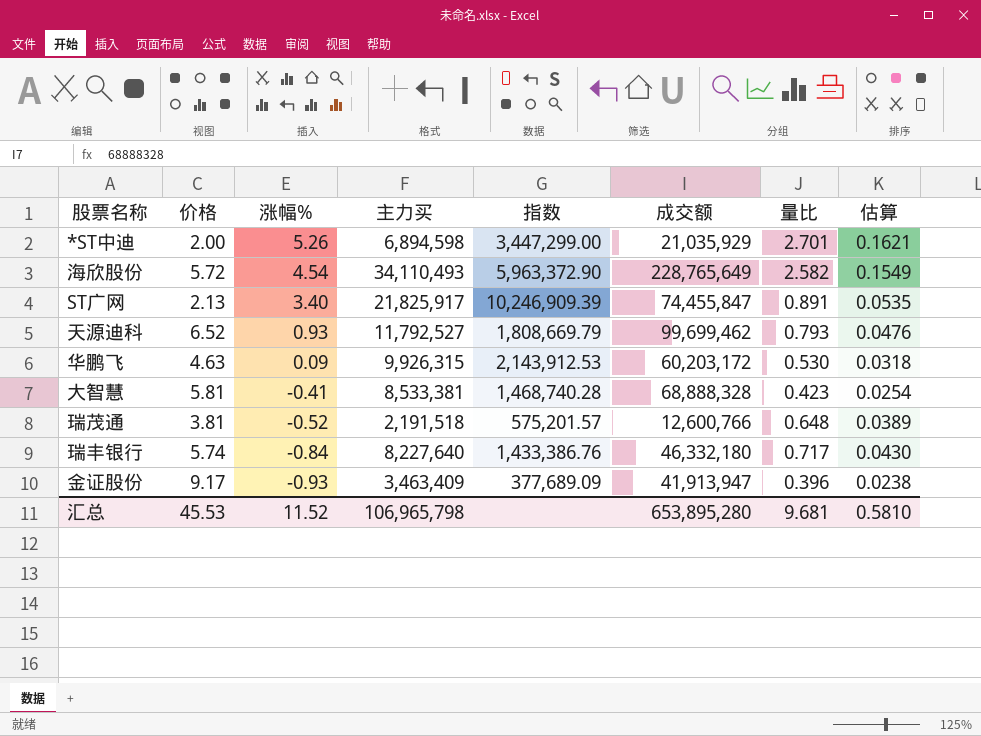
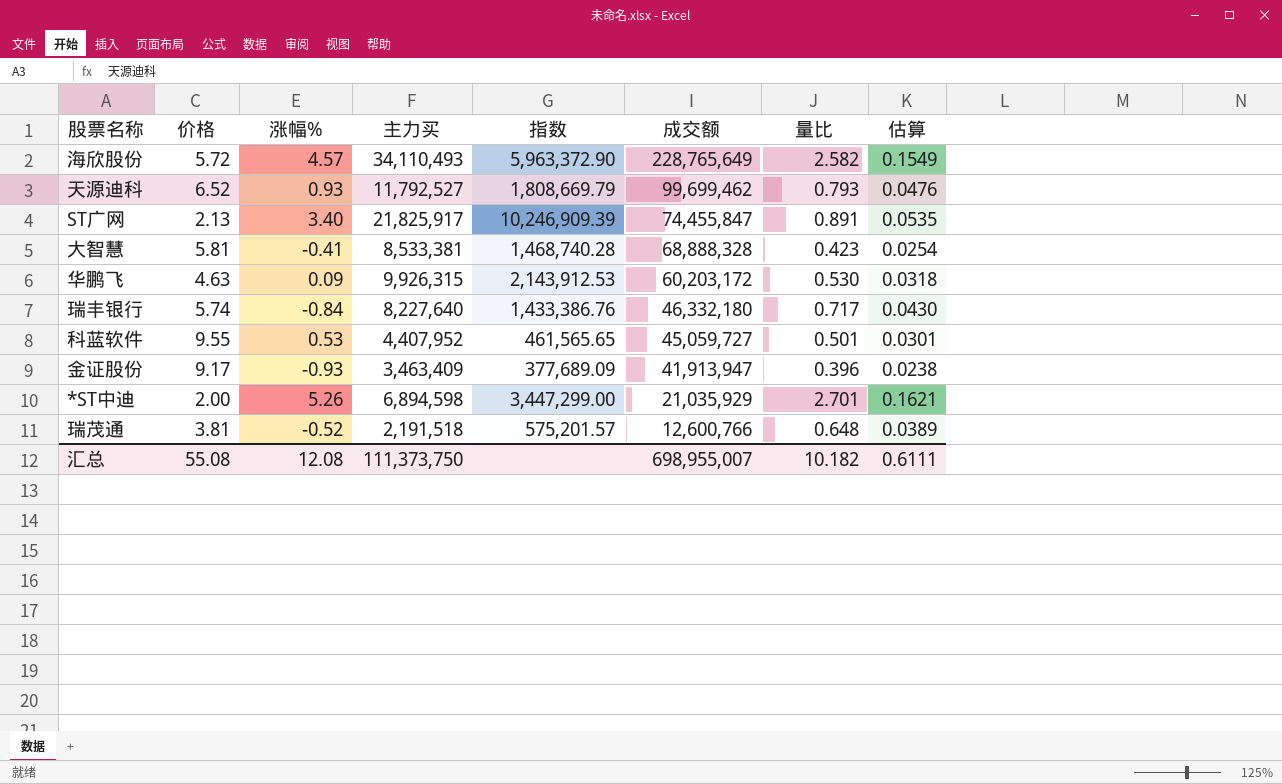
row order: 涨幅% descending -> 成交额 descending
海欣股份 | 涨幅%: 4.54 -> 4.57
row 科蓝软件: none -> 9.55 | 0.53 | 4,407,952 | 461,565.65 | 45,059,727 | 0.501 | 0.0301
汇总 | 价格: 45.53 -> 55.08
汇总 | 涨幅%: 11.52 -> 12.08
汇总 | 主力买: 106,965,798 -> 111,373,750
汇总 | 成交额: 653,895,280 -> 698,955,007
汇总 | 量比: 9.681 -> 10.182
汇总 | 估算: 0.5810 -> 0.6111

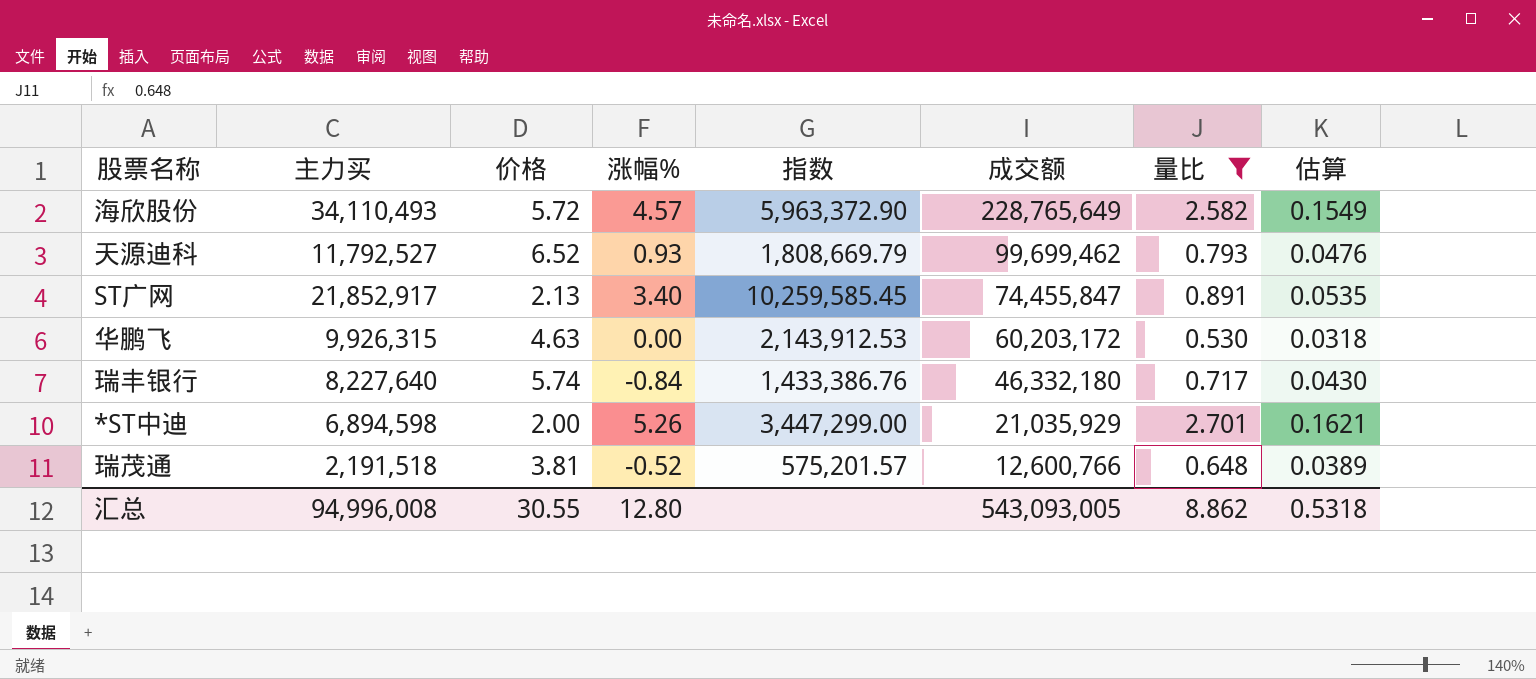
filter: none -> 量比 >= 0.530
column 主力买 | position: 4 -> 2
ST广网 | 主力买: 21,825,917 -> 21,852,917
ST广网 | 指数: 10,246,909.39 -> 10,259,585.45
华鹏飞 | 涨幅%: 0.09 -> 0.00
汇总 | 主力买: 111,373,750 -> 94,996,008
汇总 | 价格: 55.08 -> 30.55
汇总 | 涨幅%: 12.08 -> 12.80
汇总 | 成交额: 698,955,007 -> 543,093,005
汇总 | 量比: 10.182 -> 8.862
汇总 | 估算: 0.6111 -> 0.5318

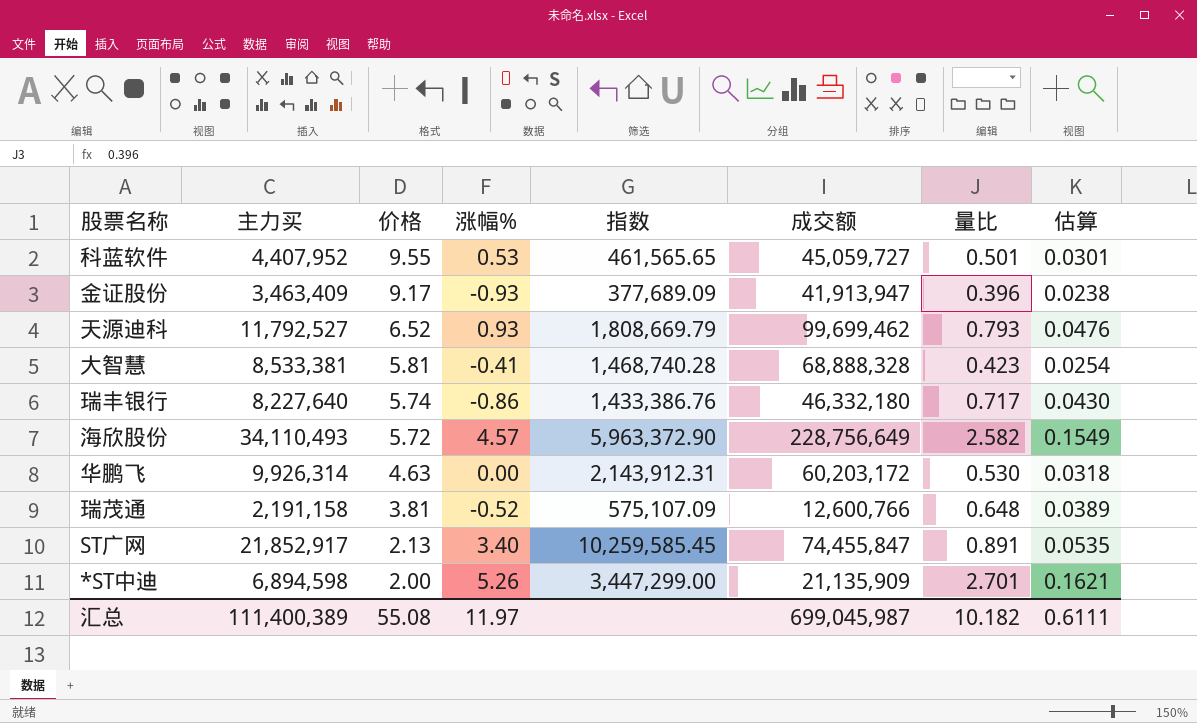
filter: 量比 >= 0.530 -> none
row order: 成交额 descending -> 价格 descending
瑞丰银行 | 涨幅%: -0.84 -> -0.86
海欣股份 | 成交额: 228,765,649 -> 228,756,649
华鹏飞 | 主力买: 9,926,315 -> 9,926,314
华鹏飞 | 指数: 2,143,912.53 -> 2,143,912.31
瑞茂通 | 主力买: 2,191,518 -> 2,191,158
瑞茂通 | 指数: 575,201.57 -> 575,107.09
*ST中迪 | 成交额: 21,035,929 -> 21,135,909
汇总 | 主力买: 94,996,008 -> 111,400,389
汇总 | 价格: 30.55 -> 55.08
汇总 | 涨幅%: 12.80 -> 11.97
汇总 | 成交额: 543,093,005 -> 699,045,987
汇总 | 量比: 8.862 -> 10.182
汇总 | 估算: 0.5318 -> 0.6111

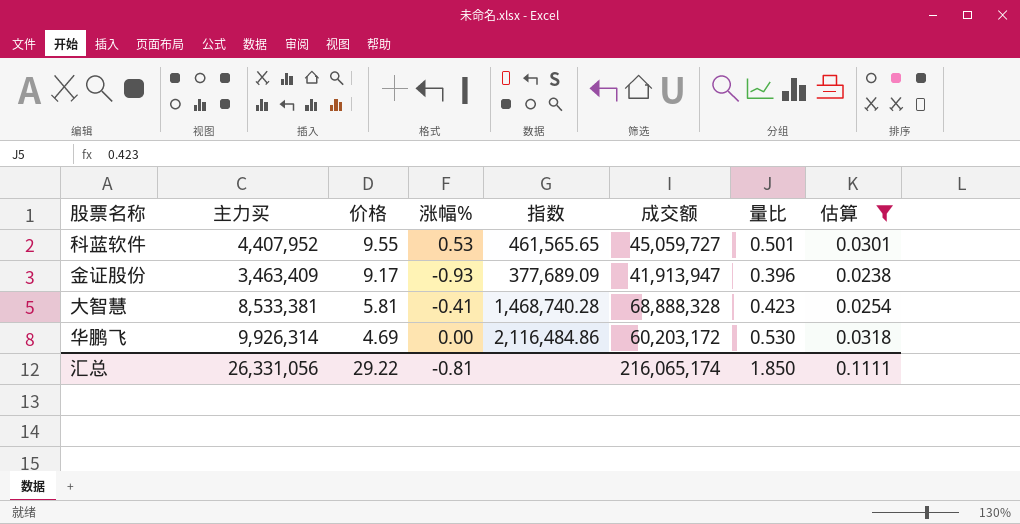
filter: none -> 估算 <= 0.0318
华鹏飞 | 价格: 4.63 -> 4.69
华鹏飞 | 指数: 2,143,912.31 -> 2,116,484.86
汇总 | 主力买: 111,400,389 -> 26,331,056
汇总 | 价格: 55.08 -> 29.22
汇总 | 涨幅%: 11.97 -> -0.81
汇总 | 成交额: 699,045,987 -> 216,065,174
汇总 | 量比: 10.182 -> 1.850
汇总 | 估算: 0.6111 -> 0.1111

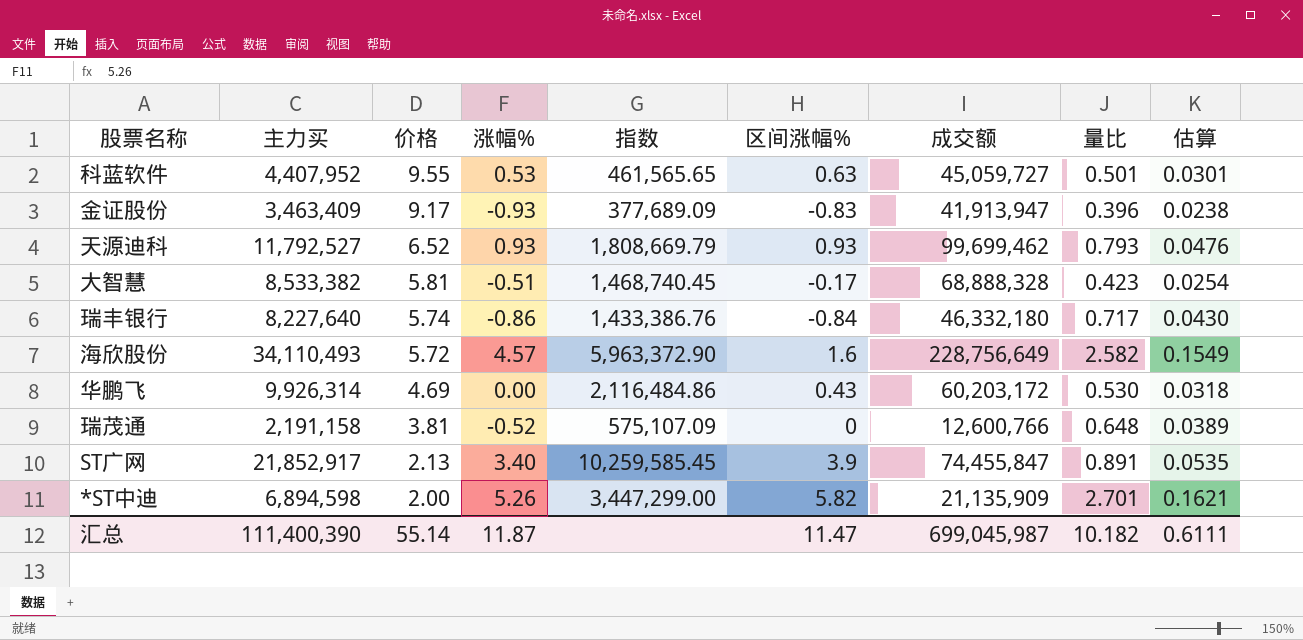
filter: 估算 <= 0.0318 -> none
column 区间涨幅% | position: none -> 6
大智慧 | 主力买: 8,533,381 -> 8,533,382
大智慧 | 涨幅%: -0.41 -> -0.51
大智慧 | 指数: 1,468,740.28 -> 1,468,740.45
汇总 | 主力买: 26,331,056 -> 111,400,390
汇总 | 价格: 29.22 -> 55.14
汇总 | 涨幅%: -0.81 -> 11.87
汇总 | 成交额: 216,065,174 -> 699,045,987
汇总 | 量比: 1.850 -> 10.182
汇总 | 估算: 0.1111 -> 0.6111

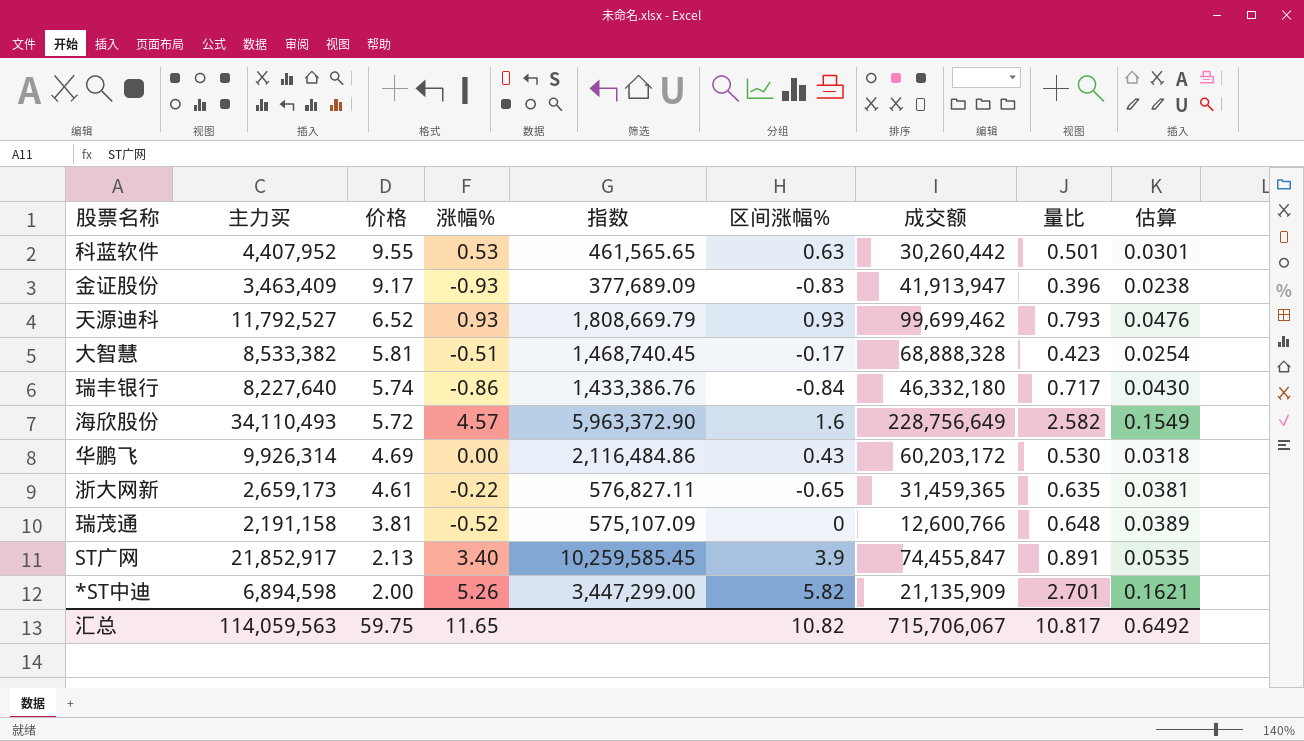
科蓝软件 | 成交额: 45,059,727 -> 30,260,442
row 浙大网新: none -> 2,659,173 | 4.61 | -0.22 | 576,827.11 | -0.65 | 31,459,365 | 0.635 | 0.0381
汇总 | 主力买: 111,400,390 -> 114,059,563
汇总 | 价格: 55.14 -> 59.75
汇总 | 涨幅%: 11.87 -> 11.65
汇总 | 区间涨幅%: 11.47 -> 10.82
汇总 | 成交额: 699,045,987 -> 715,706,067
汇总 | 量比: 10.182 -> 10.817
汇总 | 估算: 0.6111 -> 0.6492

